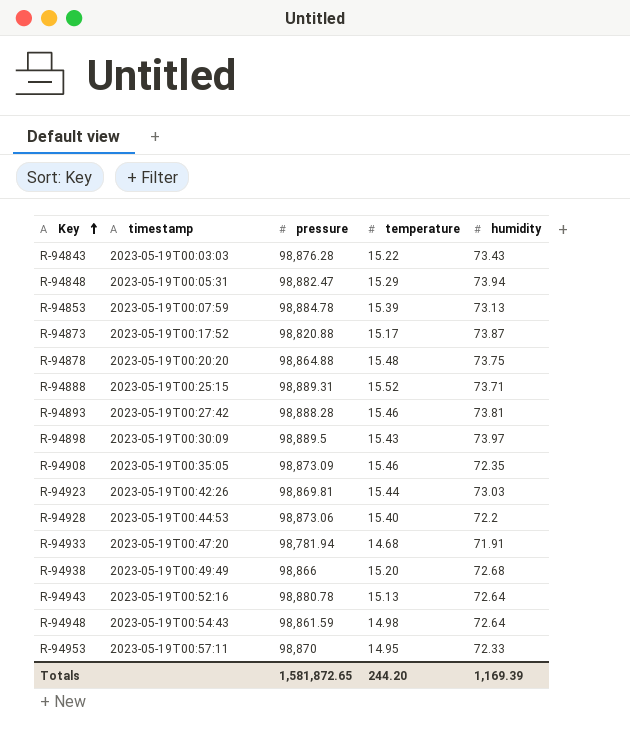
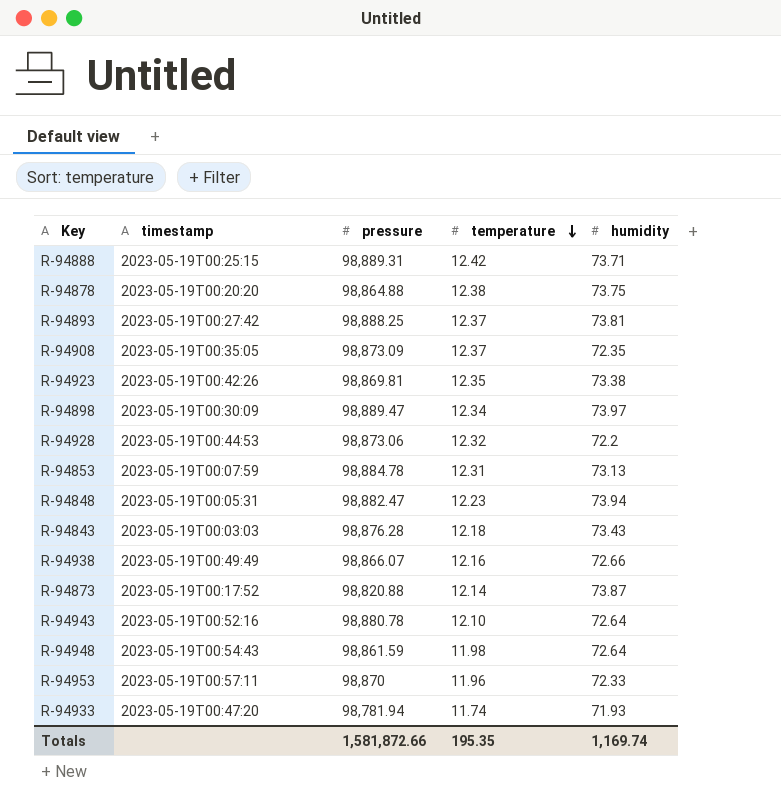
row order: Key ascending -> temperature descending
R-94888 | temperature: 15.52 -> 12.42
R-94878 | temperature: 15.48 -> 12.38
R-94893 | pressure: 98,888.28 -> 98,888.25
R-94893 | temperature: 15.46 -> 12.37
R-94908 | temperature: 15.46 -> 12.37
R-94923 | temperature: 15.44 -> 12.35
R-94923 | humidity: 73.03 -> 73.38
R-94898 | pressure: 98,889.5 -> 98,889.47
R-94898 | temperature: 15.43 -> 12.34
R-94928 | temperature: 15.40 -> 12.32
R-94853 | temperature: 15.39 -> 12.31
R-94848 | temperature: 15.29 -> 12.23
R-94843 | temperature: 15.22 -> 12.18
R-94938 | pressure: 98,866 -> 98,866.07
R-94938 | temperature: 15.20 -> 12.16
R-94938 | humidity: 72.68 -> 72.66
R-94873 | temperature: 15.17 -> 12.14
R-94943 | temperature: 15.13 -> 12.10
R-94948 | temperature: 14.98 -> 11.98
R-94953 | temperature: 14.95 -> 11.96
R-94933 | temperature: 14.68 -> 11.74
R-94933 | humidity: 71.91 -> 71.93
Totals | pressure: 1,581,872.65 -> 1,581,872.66
Totals | temperature: 244.20 -> 195.35
Totals | humidity: 1,169.39 -> 1,169.74

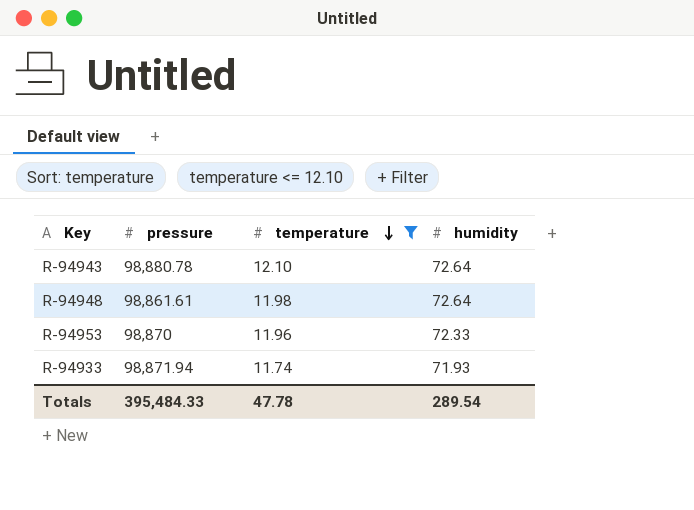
filter: none -> temperature <= 12.10
column timestamp | position: 2 -> none
R-94948 | pressure: 98,861.59 -> 98,861.61
R-94933 | pressure: 98,781.94 -> 98,871.94
Totals | pressure: 1,581,872.66 -> 395,484.33
Totals | temperature: 195.35 -> 47.78
Totals | humidity: 1,169.74 -> 289.54

